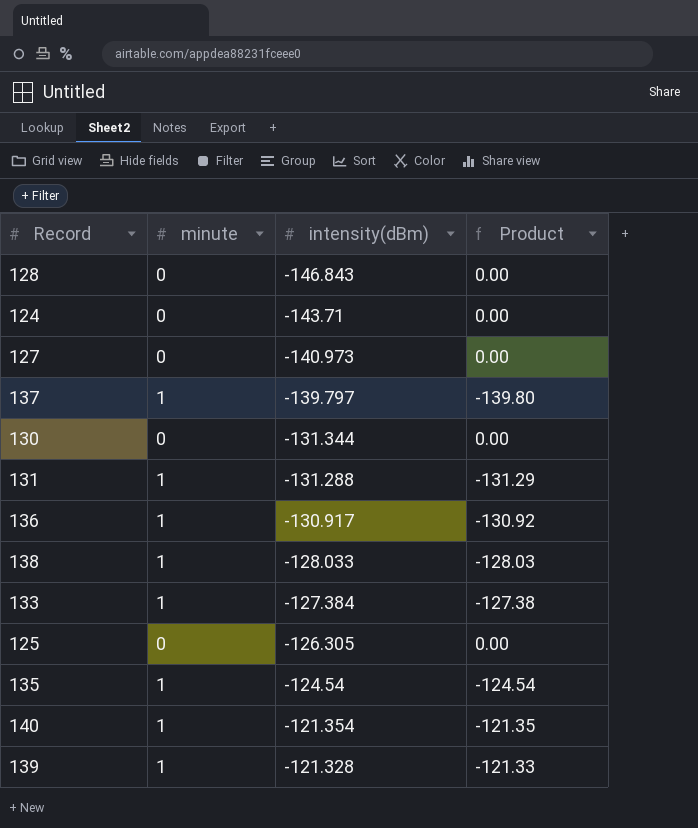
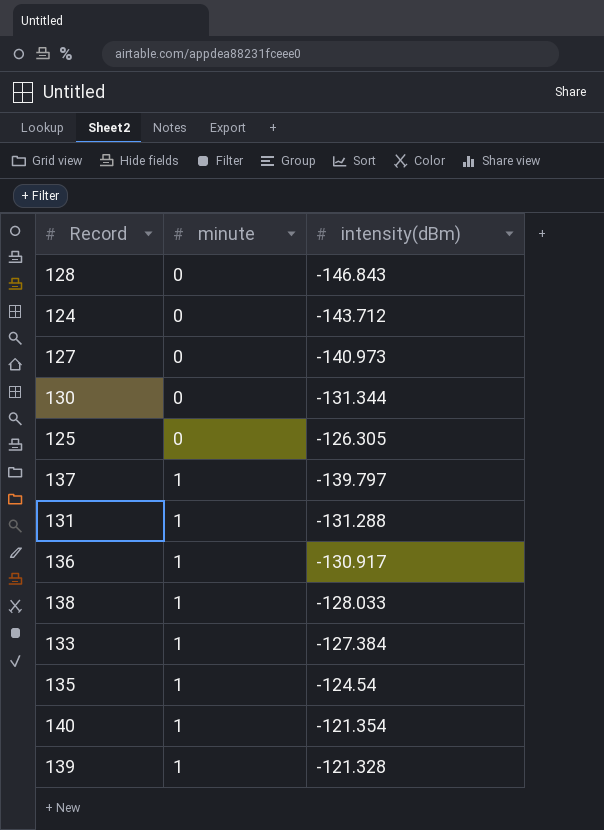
row order: intensity(dBm) ascending -> minute ascending
column Product | formula: [minute] * [intensity(dBm)] -> none
124 | intensity(dBm): -143.71 -> -143.712

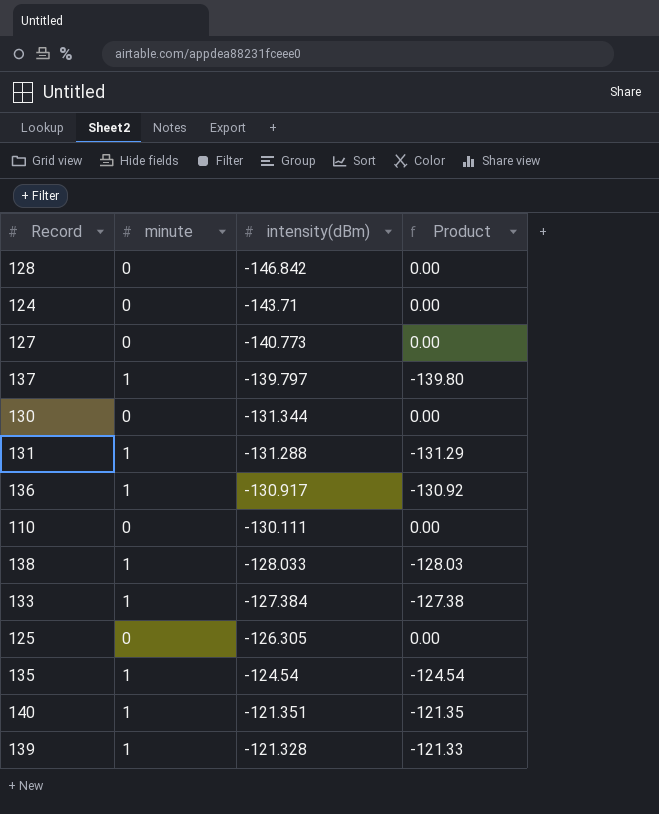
row order: minute ascending -> intensity(dBm) ascending
column Product | formula: none -> [minute] * [intensity(dBm)]
128 | intensity(dBm): -146.843 -> -146.842
124 | intensity(dBm): -143.712 -> -143.71
127 | intensity(dBm): -140.973 -> -140.773
row 110: none -> 0 | -130.111 | 0.00
140 | intensity(dBm): -121.354 -> -121.351

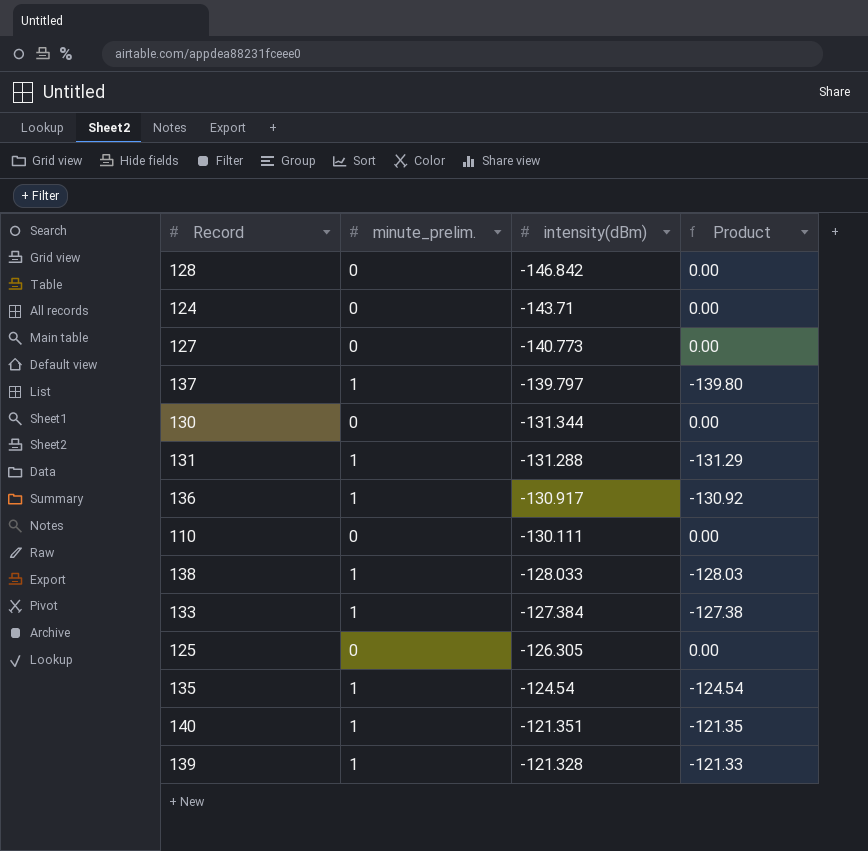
column name: minute -> minute_prelim.

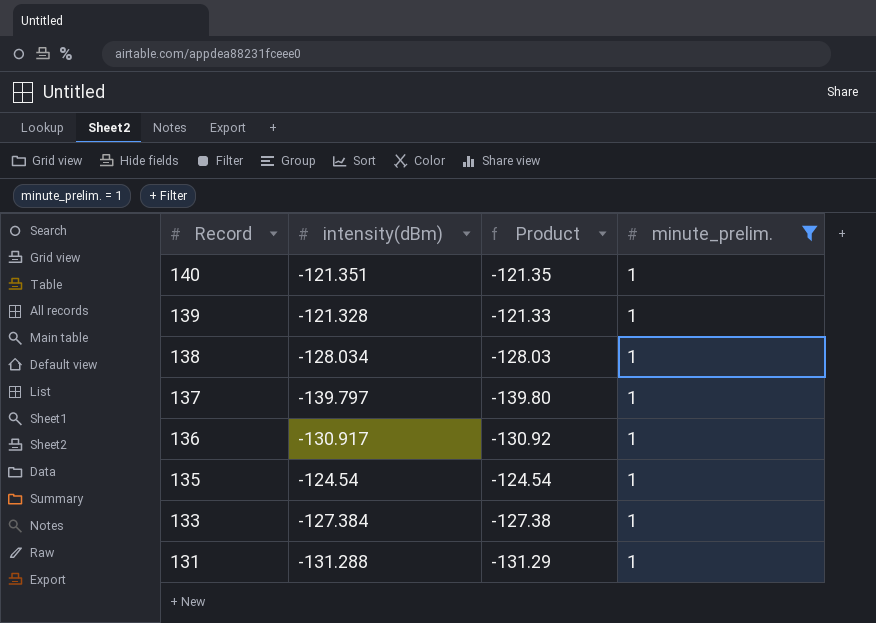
filter: none -> minute_prelim. = 1
row order: intensity(dBm) ascending -> Record descending
column minute_prelim. | position: 2 -> 4
138 | intensity(dBm): -128.033 -> -128.034

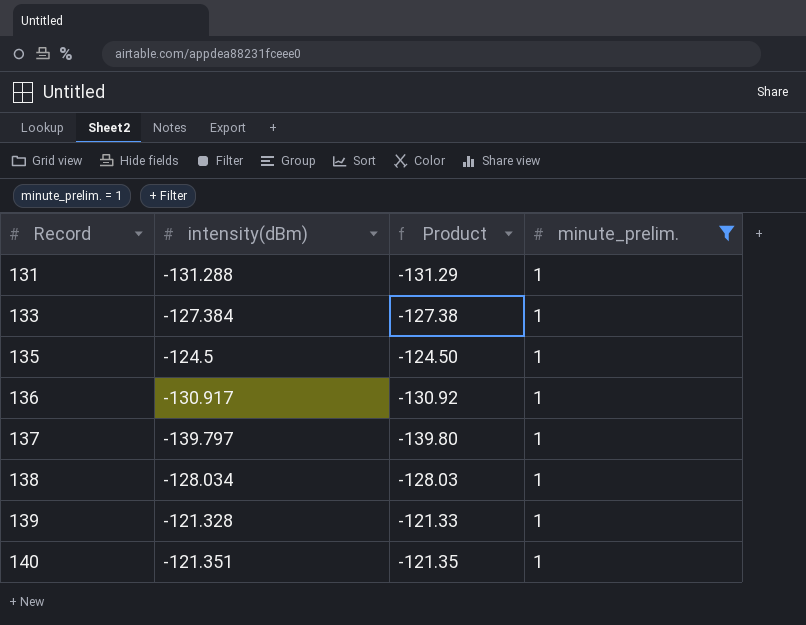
row order: Record descending -> Record ascending
135 | intensity(dBm): -124.54 -> -124.5
135 | Product: -124.54 -> -124.50

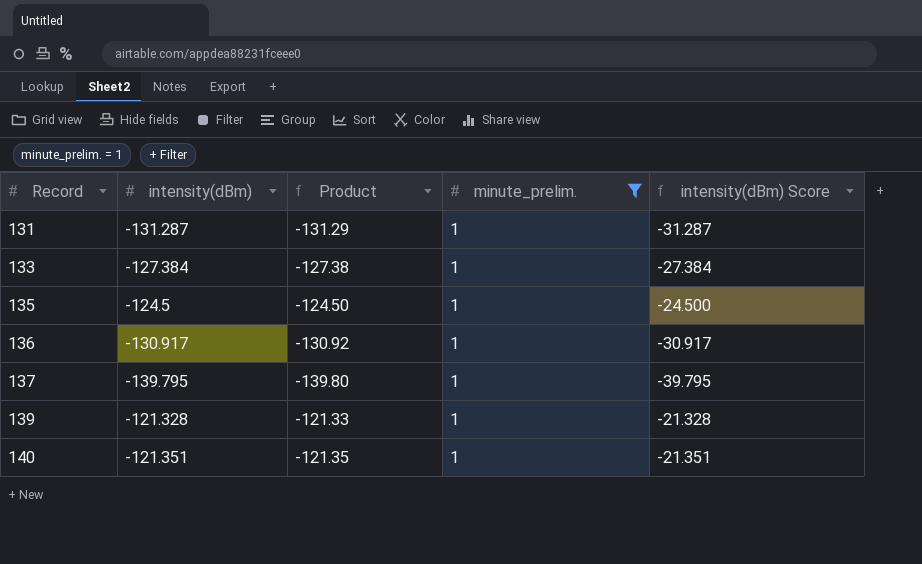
column intensity(dBm) Score | formula: none -> [intensity(dBm)] + 100
row 138: -128.034 | -128.03 | 1 -> none
131 | intensity(dBm): -131.288 -> -131.287
137 | intensity(dBm): -139.797 -> -139.795

